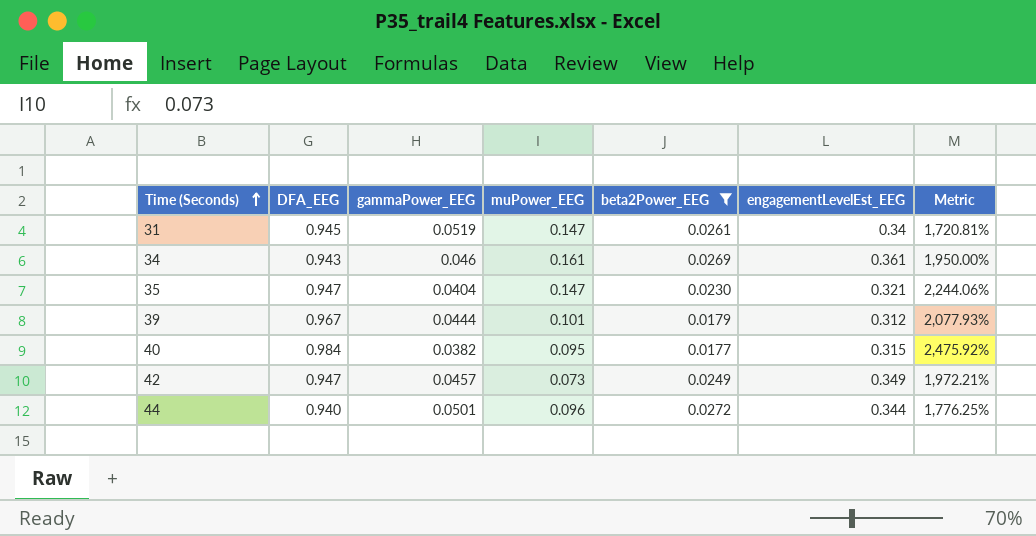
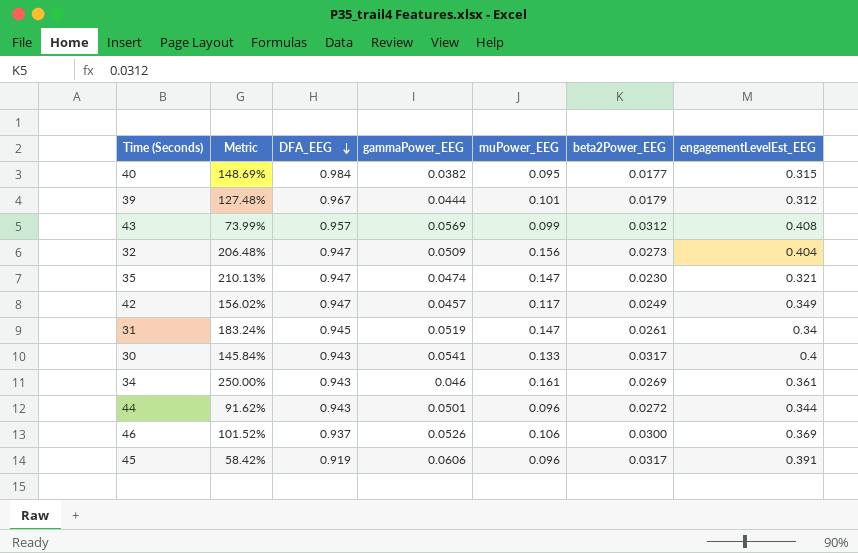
filter: beta2Power_EEG <= 0.0272 -> none
row order: Time (Seconds) ascending -> DFA_EEG descending
column Metric | formula: ([DFA_EEG] - [gammaPower_EEG]) / [gammaPower_EEG] -> ([muPower_EEG] - [gammaPower_EEG]) / [gammaPower_EEG]
column Metric | position: 7 -> 2
35 | gammaPower_EEG: 0.0404 -> 0.0474
42 | muPower_EEG: 0.073 -> 0.117
44 | DFA_EEG: 0.940 -> 0.943

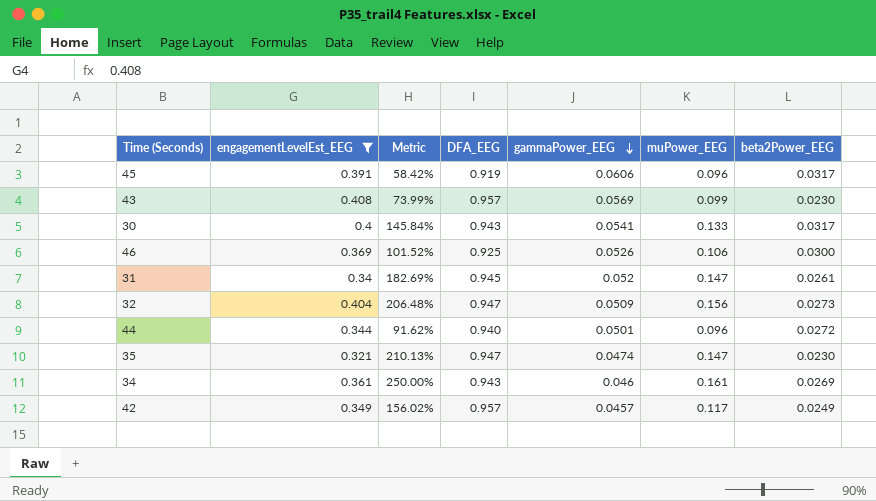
filter: none -> engagementLevelEst_EEG >= 0.321
row order: DFA_EEG descending -> gammaPower_EEG descending
column engagementLevelEst_EEG | position: 7 -> 2
43 | beta2Power_EEG: 0.0312 -> 0.0230
46 | DFA_EEG: 0.937 -> 0.925
31 | Metric: 183.24% -> 182.69%
31 | gammaPower_EEG: 0.0519 -> 0.052
44 | DFA_EEG: 0.943 -> 0.940
42 | DFA_EEG: 0.947 -> 0.957

